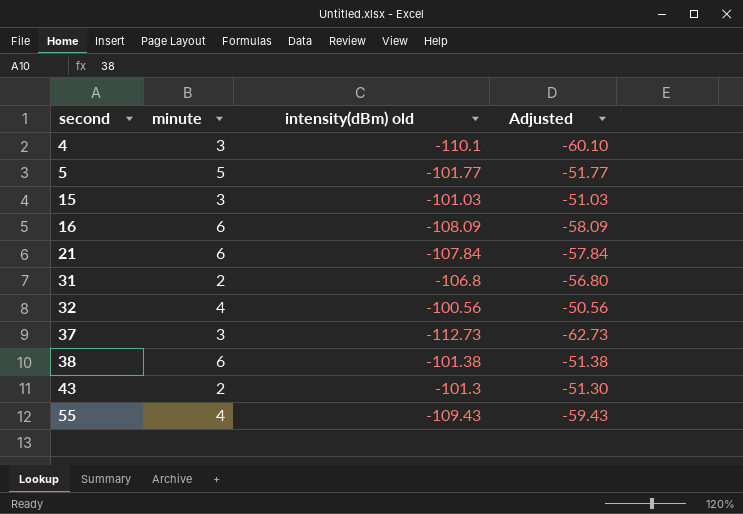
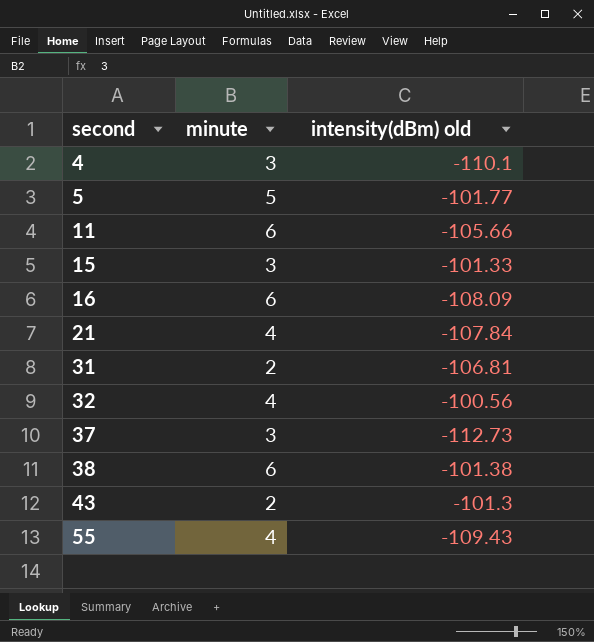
column Adjusted | formula: [intensity(dBm) old] + 50 -> none
row 11: none -> 6 | -105.66
15 | intensity(dBm) old: -101.03 -> -101.33
21 | minute: 6 -> 4
31 | intensity(dBm) old: -106.8 -> -106.81

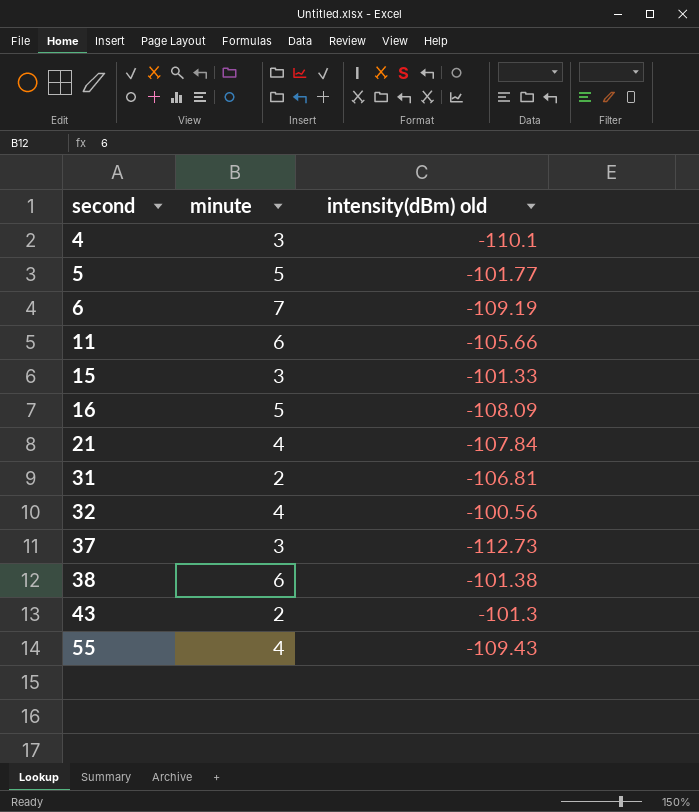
row 6: none -> 7 | -109.19
16 | minute: 6 -> 5

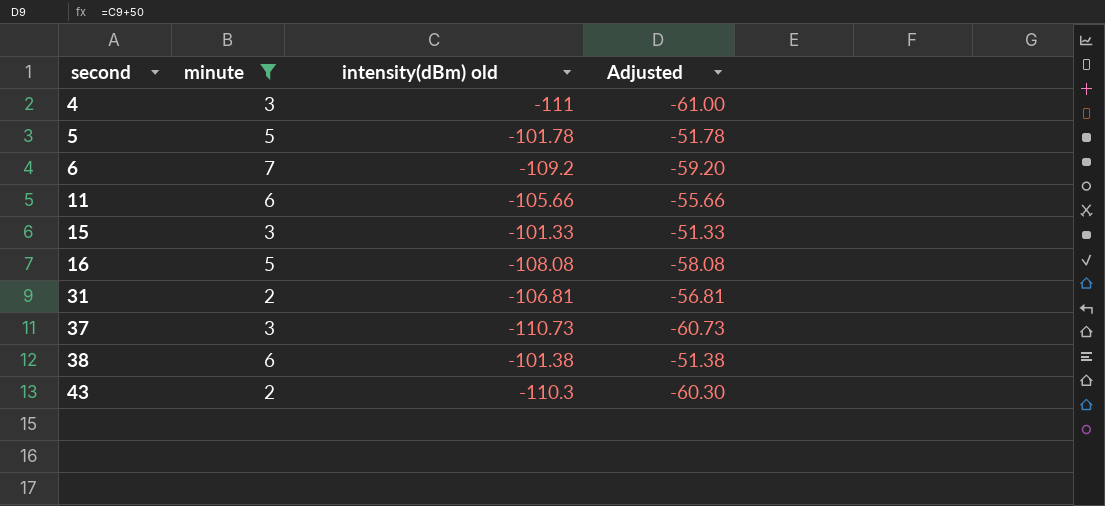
filter: none -> minute != 4
column Adjusted | formula: none -> [intensity(dBm) old] + 50
4 | intensity(dBm) old: -110.1 -> -111
5 | intensity(dBm) old: -101.77 -> -101.78
6 | intensity(dBm) old: -109.19 -> -109.2
16 | intensity(dBm) old: -108.09 -> -108.08
37 | intensity(dBm) old: -112.73 -> -110.73
43 | intensity(dBm) old: -101.3 -> -110.3

